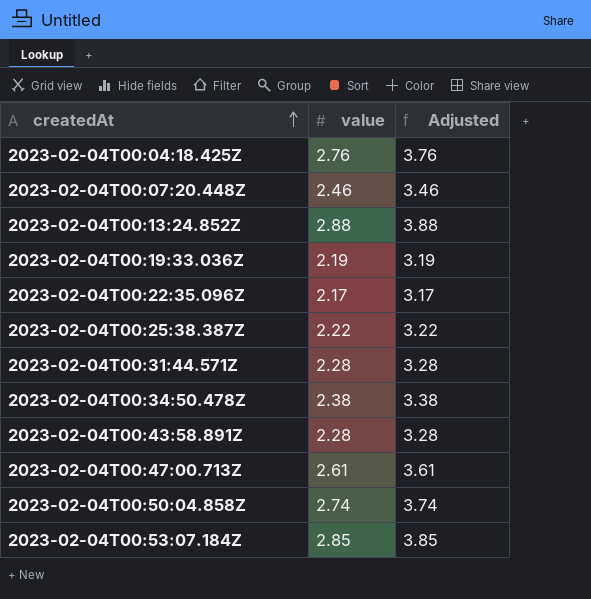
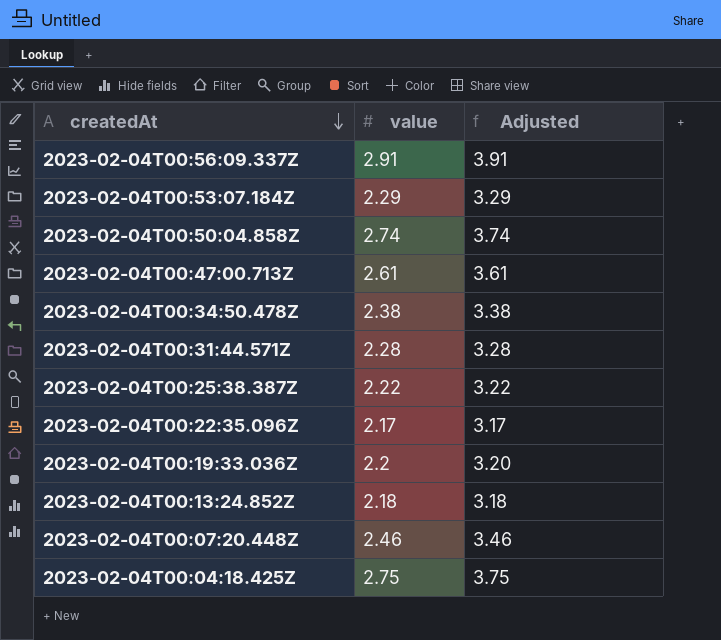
row order: createdAt ascending -> createdAt descending
row 2023-02-04T00:43:58.891Z: 2.28 | 3.28 -> none
row 2023-02-04T00:56:09.337Z: none -> 2.91 | 3.91
2023-02-04T00:53:07.184Z | value: 2.85 -> 2.29
2023-02-04T00:53:07.184Z | Adjusted: 3.85 -> 3.29
2023-02-04T00:19:33.036Z | value: 2.19 -> 2.2
2023-02-04T00:19:33.036Z | Adjusted: 3.19 -> 3.20
2023-02-04T00:13:24.852Z | value: 2.88 -> 2.18
2023-02-04T00:13:24.852Z | Adjusted: 3.88 -> 3.18
2023-02-04T00:04:18.425Z | value: 2.76 -> 2.75
2023-02-04T00:04:18.425Z | Adjusted: 3.76 -> 3.75

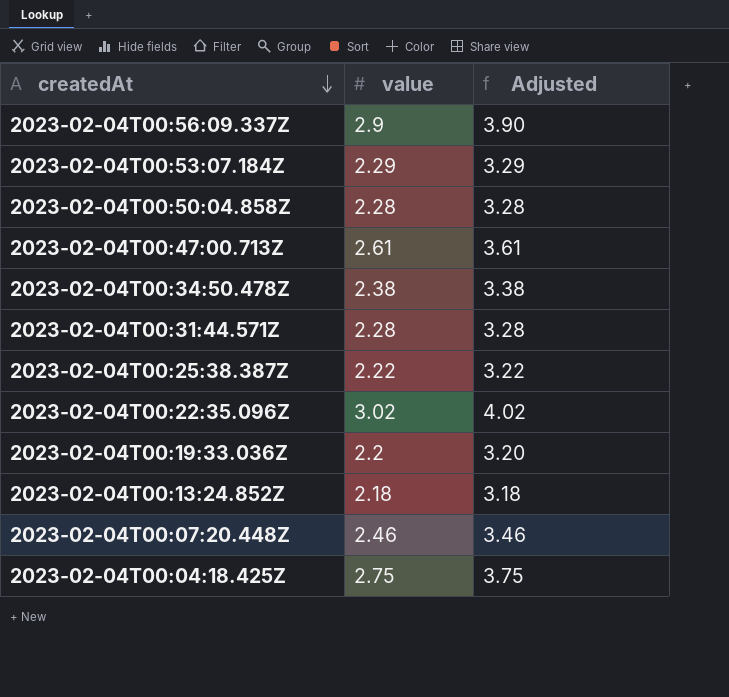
2023-02-04T00:56:09.337Z | value: 2.91 -> 2.9
2023-02-04T00:56:09.337Z | Adjusted: 3.91 -> 3.90
2023-02-04T00:50:04.858Z | value: 2.74 -> 2.28
2023-02-04T00:50:04.858Z | Adjusted: 3.74 -> 3.28
2023-02-04T00:22:35.096Z | value: 2.17 -> 3.02
2023-02-04T00:22:35.096Z | Adjusted: 3.17 -> 4.02

